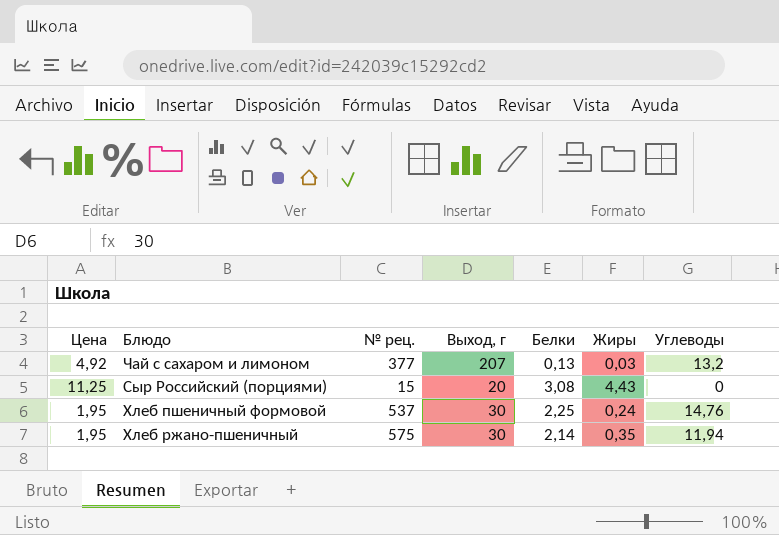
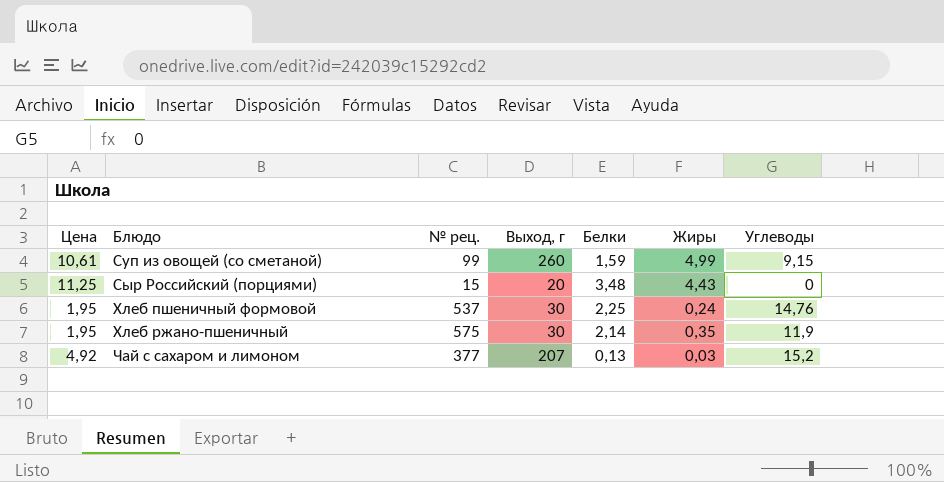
row order: none -> Блюдо ascending
row Суп из овощей (со сметаной): none -> 10,61 | 99 | 260 | 1,59 | 4,99 | 9,15
Сыр Российский (порциями) | Белки: 3,08 -> 3,48
Хлеб ржано-пшеничный | Углеводы: 11,94 -> 11,9
Чай с сахаром и лимоном | Углеводы: 13,2 -> 15,2

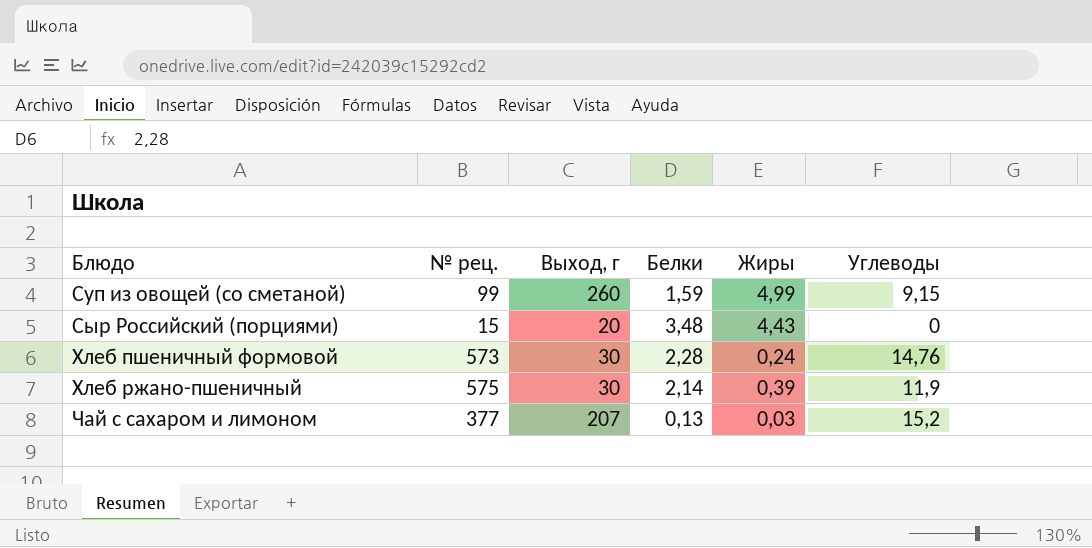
column Цена | position: 1 -> none
Хлеб пшеничный формовой | № рец.: 537 -> 573
Хлеб пшеничный формовой | Белки: 2,25 -> 2,28
Хлеб ржано-пшеничный | Жиры: 0,35 -> 0,39

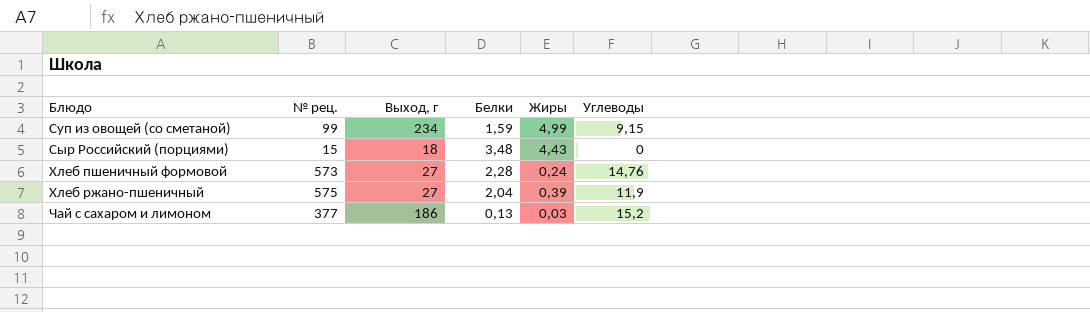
Суп из овощей (со сметаной) | Выход, г: 260 -> 234
Сыр Российский (порциями) | Выход, г: 20 -> 18
Хлеб пшеничный формовой | Выход, г: 30 -> 27
Хлеб ржано-пшеничный | Выход, г: 30 -> 27
Хлеб ржано-пшеничный | Белки: 2,14 -> 2,04
Чай с сахаром и лимоном | Выход, г: 207 -> 186

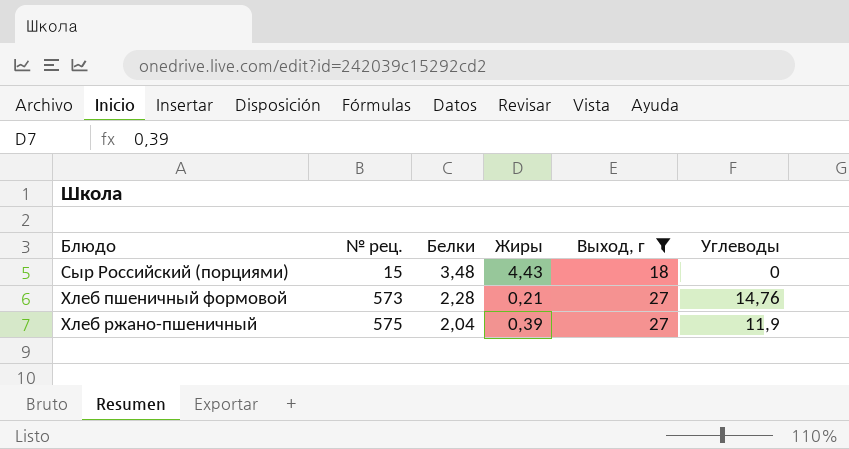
filter: none -> Выход, г <= 27
column Выход, г | position: 3 -> 5
Хлеб пшеничный формовой | Жиры: 0,24 -> 0,21

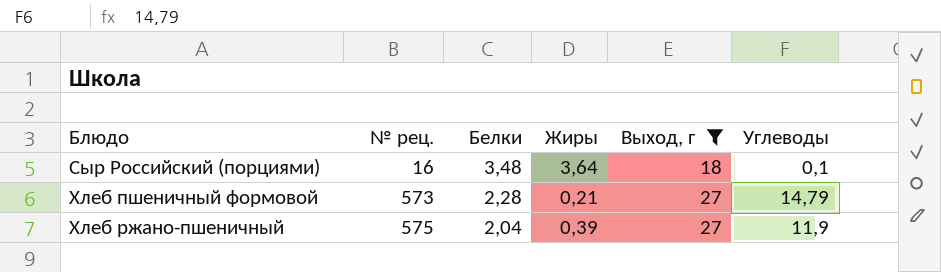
Сыр Российский (порциями) | № рец.: 15 -> 16
Сыр Российский (порциями) | Жиры: 4,43 -> 3,64
Сыр Российский (порциями) | Углеводы: 0 -> 0,1
Хлеб пшеничный формовой | Углеводы: 14,76 -> 14,79

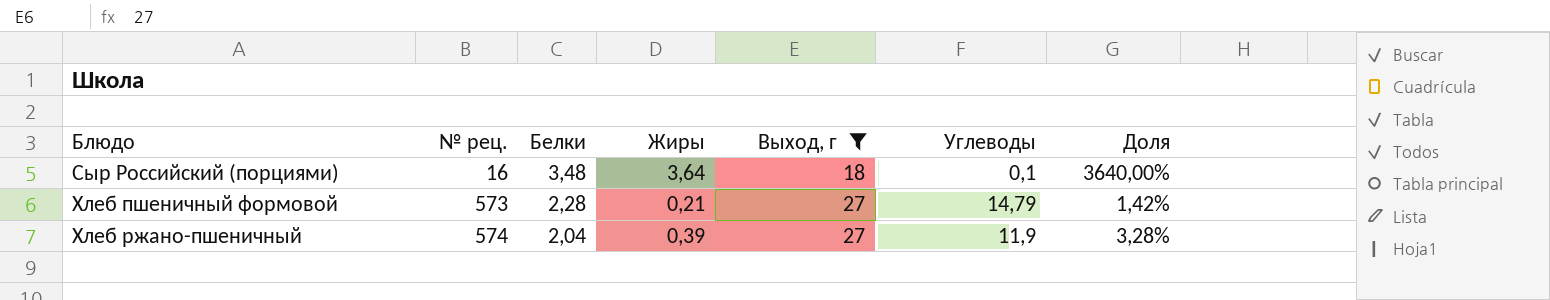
column Доля | formula: none -> [Жиры] / [Углеводы]
Хлеб ржано-пшеничный | № рец.: 575 -> 574

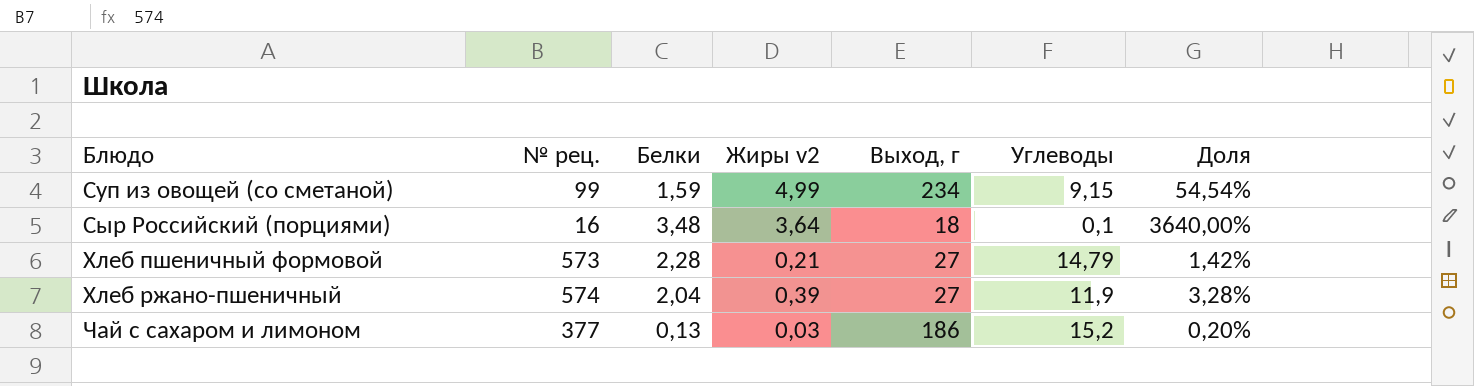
filter: Выход, г <= 27 -> none
column name: Жиры -> Жиры v2

